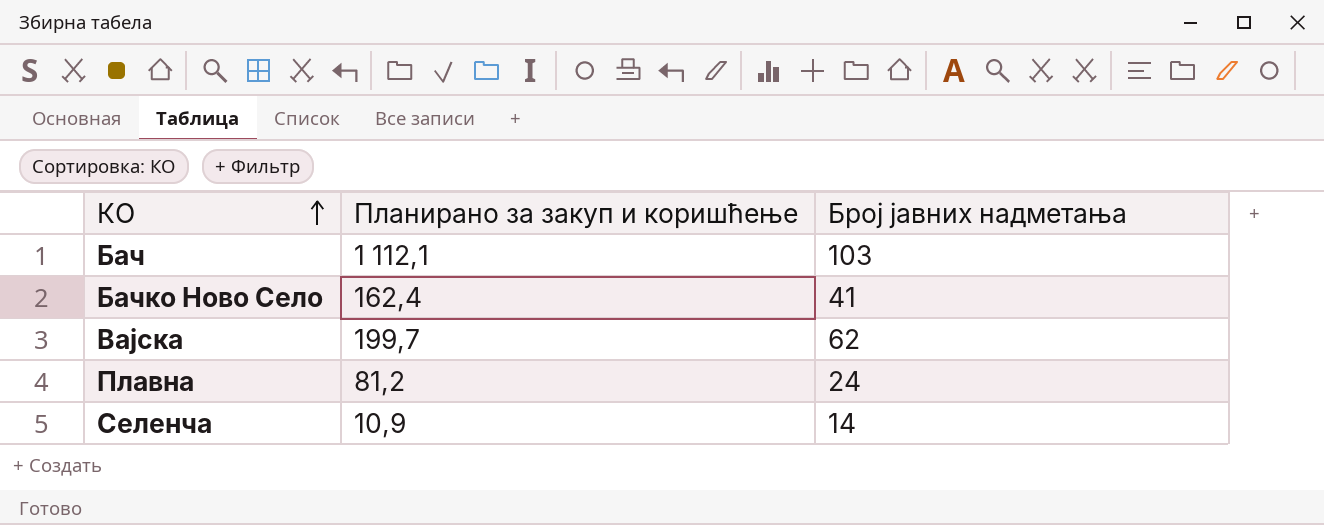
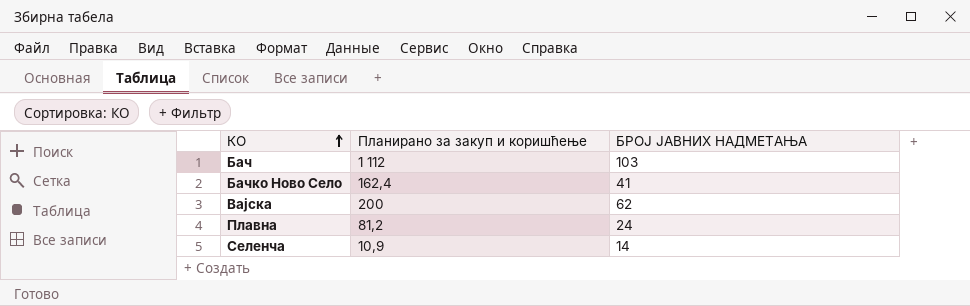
column name: Број јавних надметања -> БРОЈ ЈАВНИХ НАДМЕТАЊА
Бач | Планирано за закуп и коришћење: 1 112,1 -> 1 112
Вајска | Планирано за закуп и коришћење: 199,7 -> 200

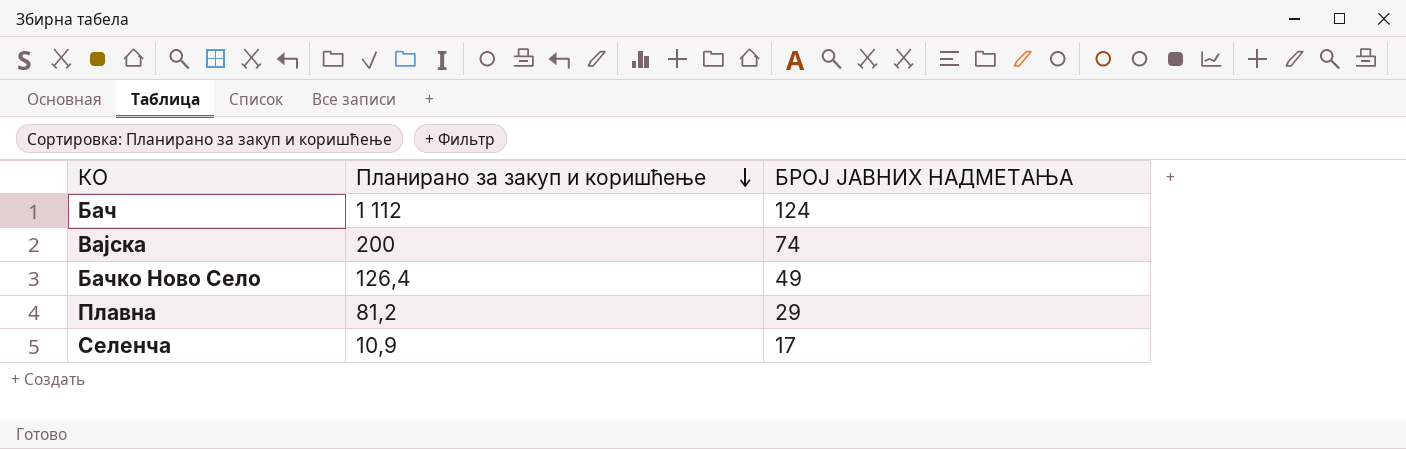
row order: КО ascending -> Планирано за закуп и коришћење descending
Бач | БРОЈ ЈАВНИХ НАДМЕТАЊА: 103 -> 124
Вајска | БРОЈ ЈАВНИХ НАДМЕТАЊА: 62 -> 74
Бачко Ново Село | Планирано за закуп и коришћење: 162,4 -> 126,4
Бачко Ново Село | БРОЈ ЈАВНИХ НАДМЕТАЊА: 41 -> 49
Плавна | БРОЈ ЈАВНИХ НАДМЕТАЊА: 24 -> 29
Селенча | БРОЈ ЈАВНИХ НАДМЕТАЊА: 14 -> 17

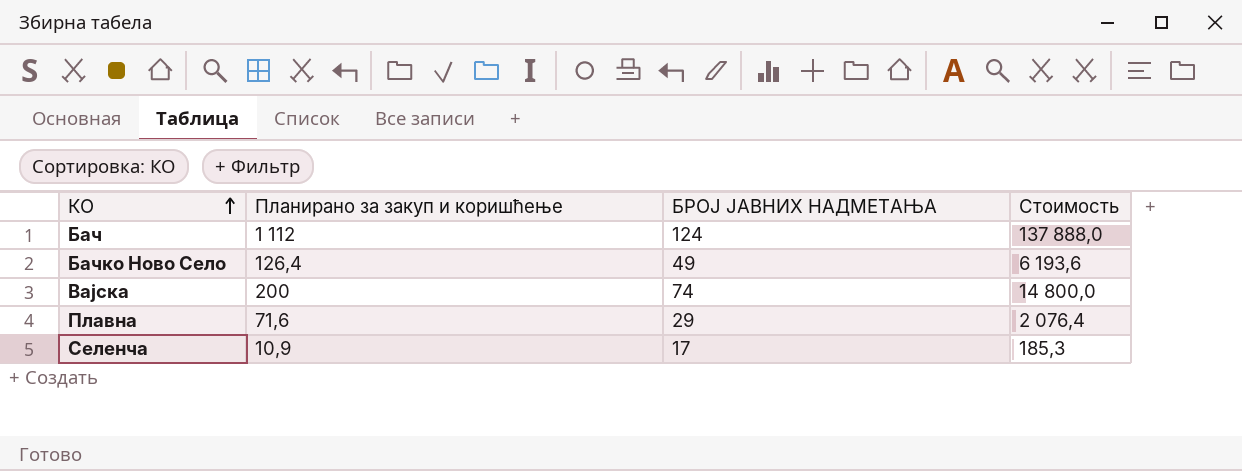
row order: Планирано за закуп и коришћење descending -> КО ascending
column Стоимость | formula: none -> [Планирано за закуп и коришћење] * [БРОЈ ЈАВНИХ НАДМЕТАЊА]
Плавна | Планирано за закуп и коришћење: 81,2 -> 71,6

